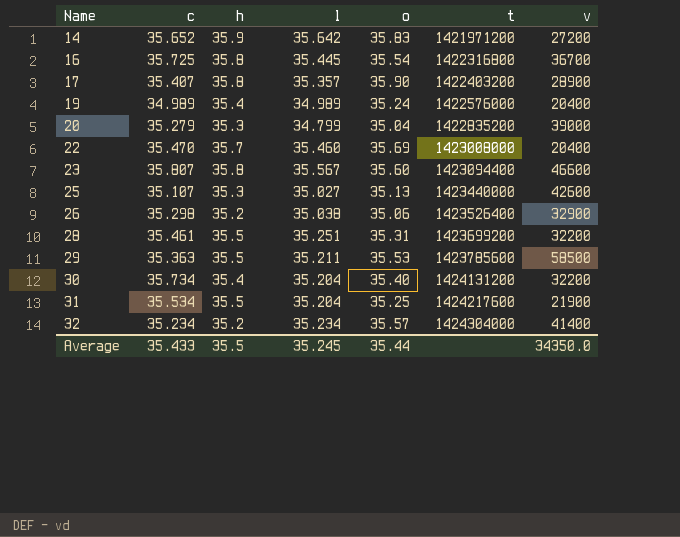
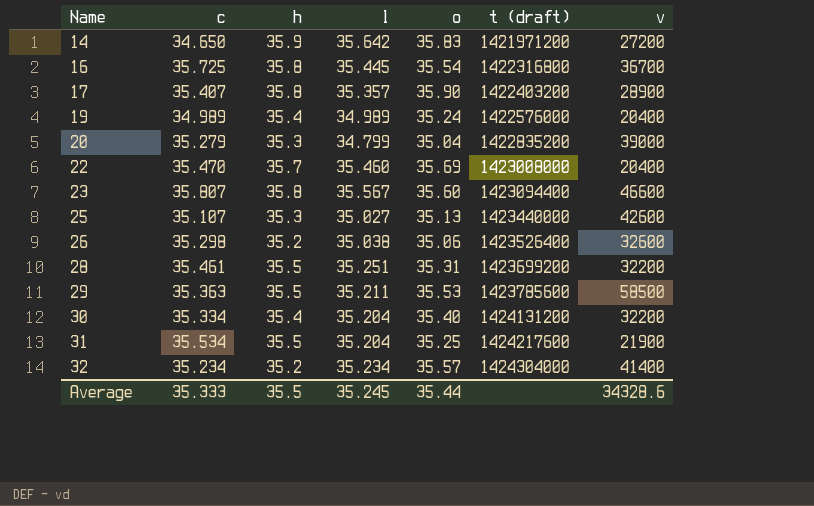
column name: t -> t (draft)
14 | c: 35.652 -> 34.650
26 | v: 32900 -> 32600
30 | c: 35.734 -> 35.334
Average | c: 35.433 -> 35.333
Average | v: 34350.0 -> 34328.6

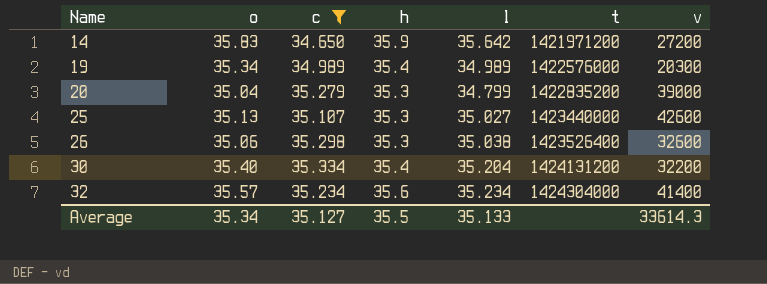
filter: none -> c <= 35.334
column o | position: 5 -> 2
column name: t (draft) -> t
19 | o: 35.24 -> 35.34
19 | v: 20400 -> 20300
26 | h: 35.2 -> 35.3
32 | h: 35.2 -> 35.6
Average | o: 35.44 -> 35.34
Average | c: 35.333 -> 35.127
Average | l: 35.245 -> 35.133
Average | v: 34328.6 -> 33614.3

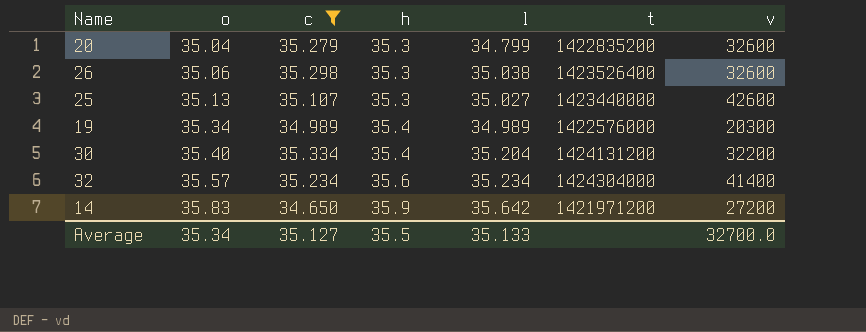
row order: Name ascending -> o ascending
20 | v: 39000 -> 32600
Average | v: 33614.3 -> 32700.0

